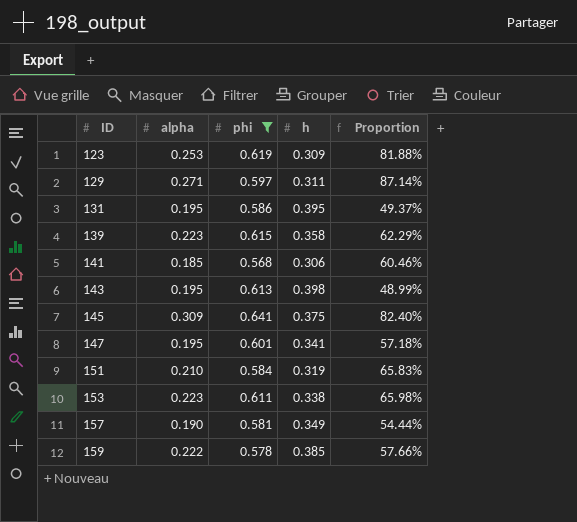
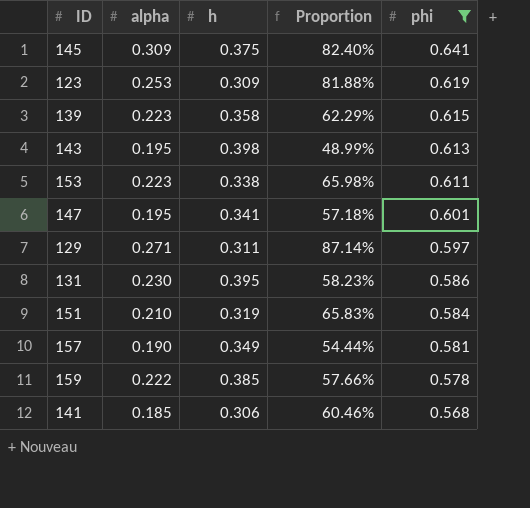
row order: ID ascending -> phi descending
column phi | position: 3 -> 5
131 | alpha: 0.195 -> 0.230
131 | Proportion: 49.37% -> 58.23%

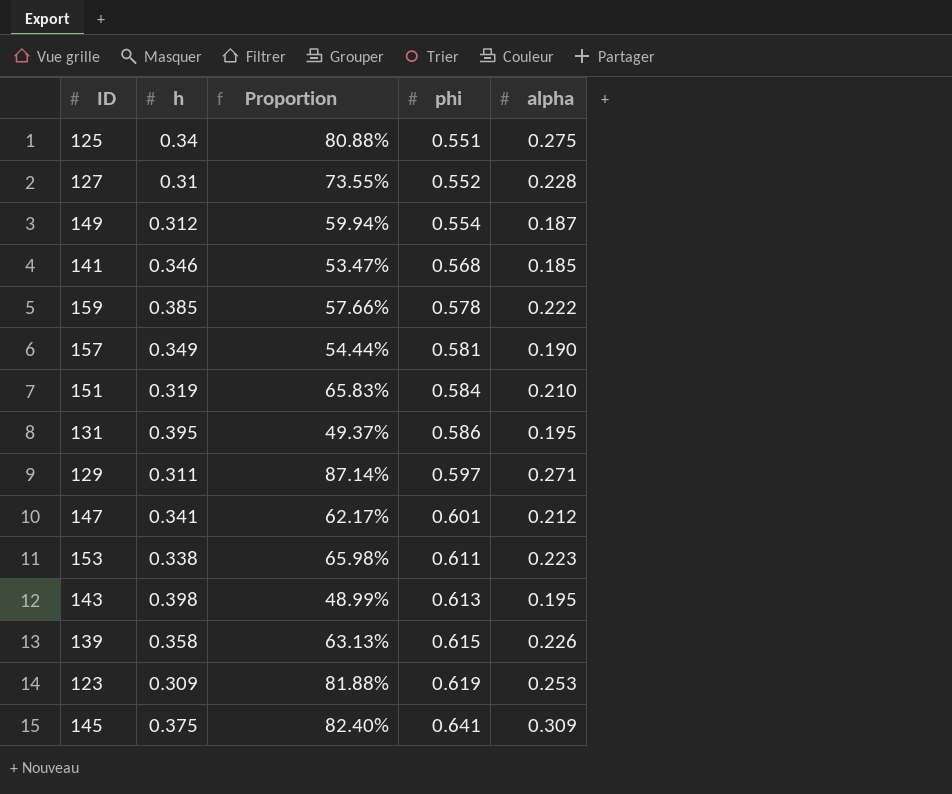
filter: phi >= 0.568 -> none
row order: phi descending -> phi ascending
column alpha | position: 2 -> 5
141 | h: 0.306 -> 0.346
141 | Proportion: 60.46% -> 53.47%
131 | Proportion: 58.23% -> 49.37%
131 | alpha: 0.230 -> 0.195
147 | Proportion: 57.18% -> 62.17%
147 | alpha: 0.195 -> 0.212
139 | Proportion: 62.29% -> 63.13%
139 | alpha: 0.223 -> 0.226

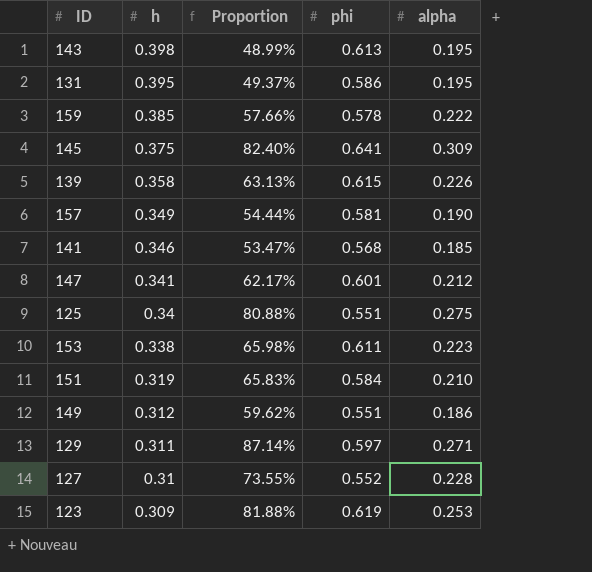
row order: phi ascending -> h descending
149 | Proportion: 59.94% -> 59.62%
149 | phi: 0.554 -> 0.551
149 | alpha: 0.187 -> 0.186

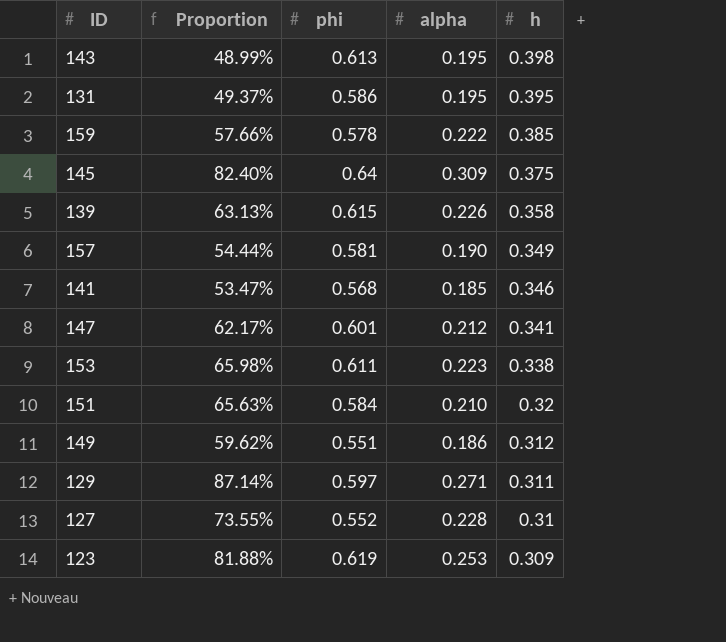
column h | position: 2 -> 5
row 125: 0.34 | 80.88% | 0.551 | 0.275 -> none
145 | phi: 0.641 -> 0.64
151 | Proportion: 65.83% -> 65.63%
151 | h: 0.319 -> 0.32

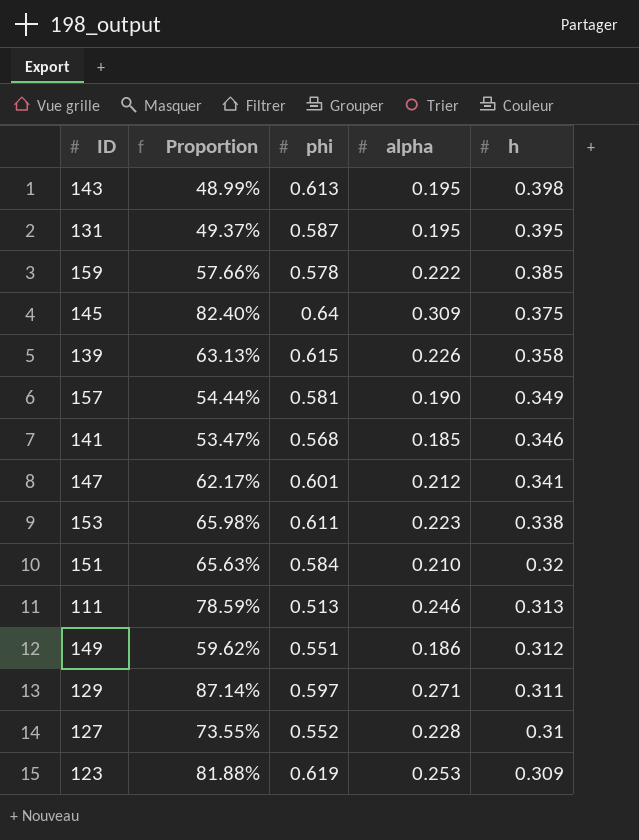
131 | phi: 0.586 -> 0.587
row 111: none -> 78.59% | 0.513 | 0.246 | 0.313

